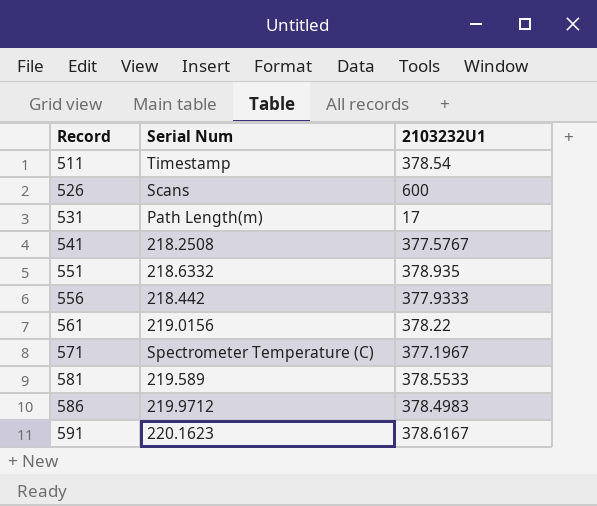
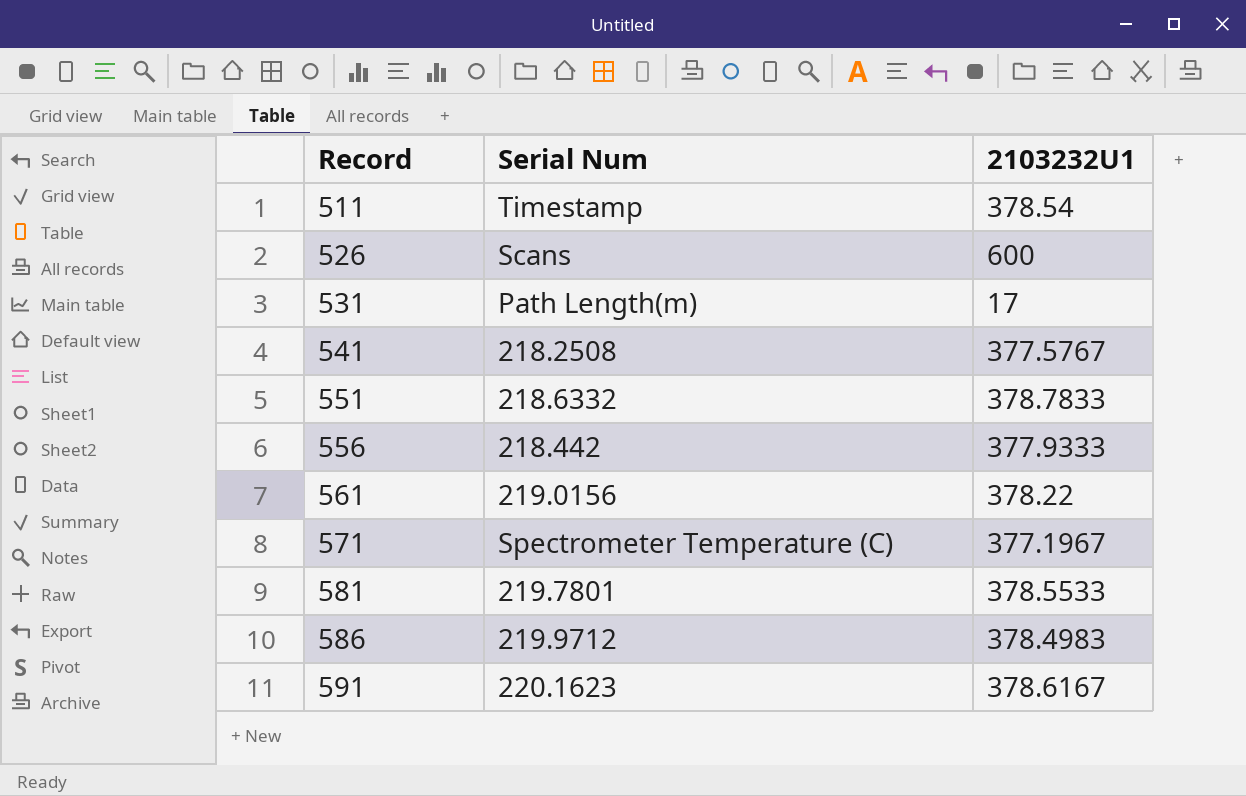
551 | 2103232U1: 378.935 -> 378.7833
581 | Serial Num: 219.589 -> 219.7801

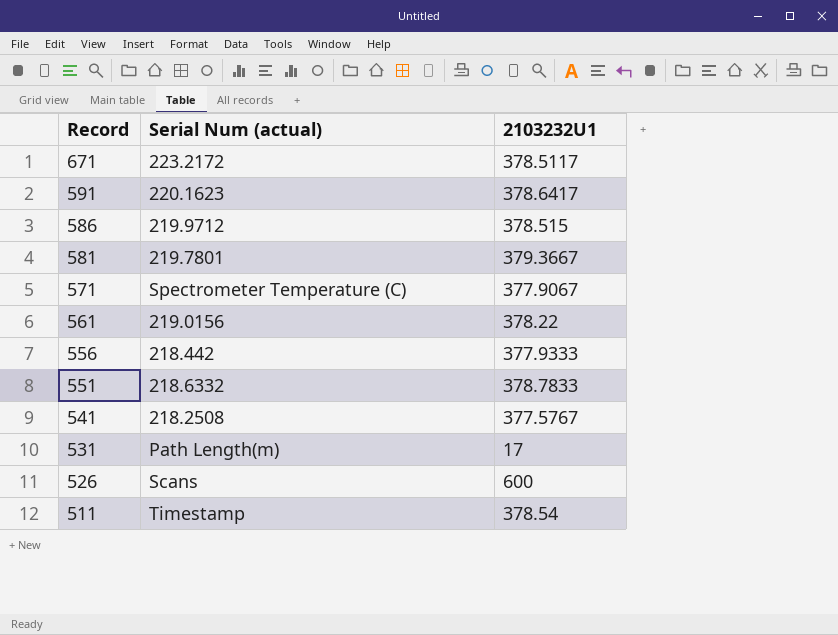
row order: Record ascending -> Record descending
column name: Serial Num -> Serial Num (actual)
row 671: none -> 223.2172 | 378.5117
591 | 2103232U1: 378.6167 -> 378.6417
586 | 2103232U1: 378.4983 -> 378.515
581 | 2103232U1: 378.5533 -> 379.3667
571 | 2103232U1: 377.1967 -> 377.9067

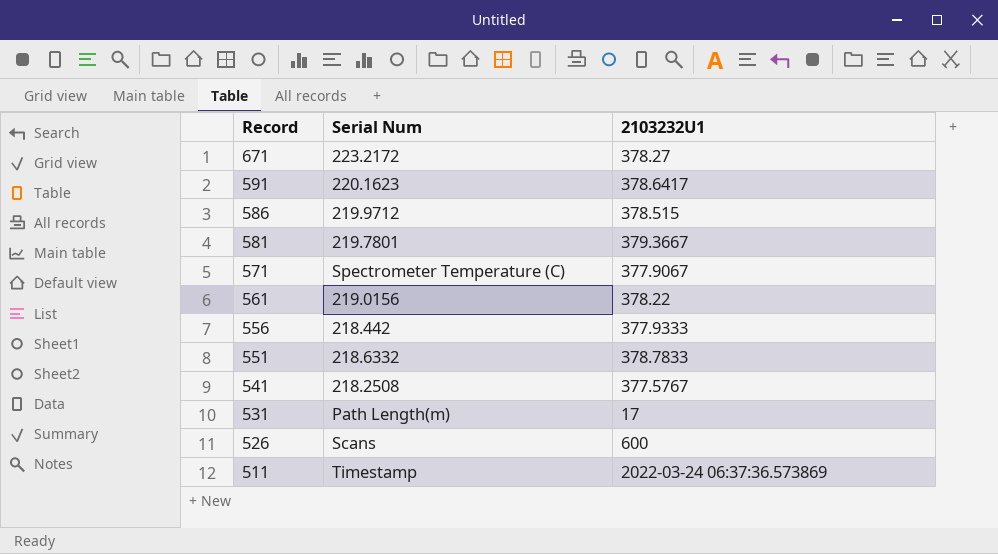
column name: Serial Num (actual) -> Serial Num
671 | 2103232U1: 378.5117 -> 378.27
511 | 2103232U1: 378.54 -> 2022-03-24 06:37:36.573869

